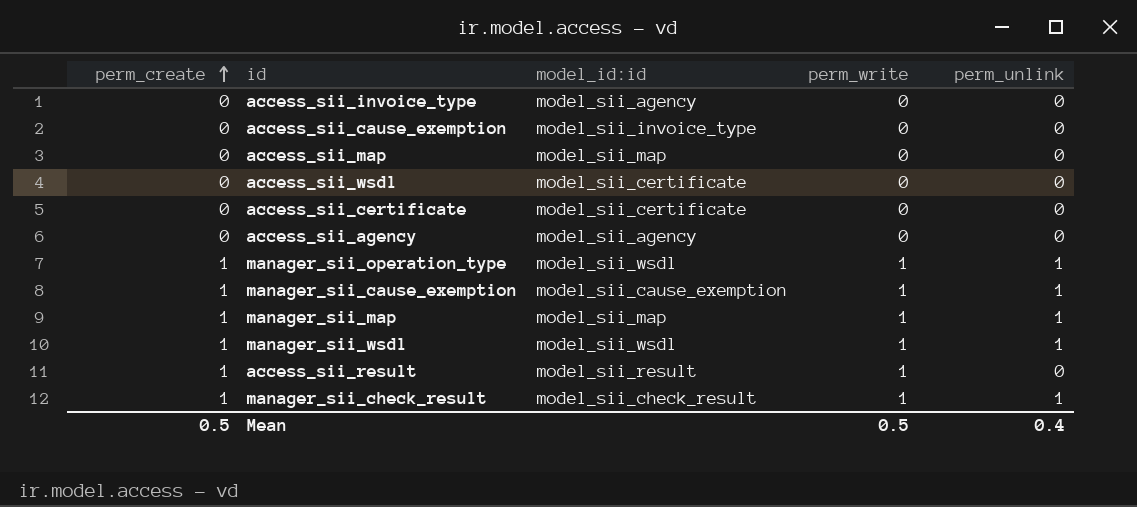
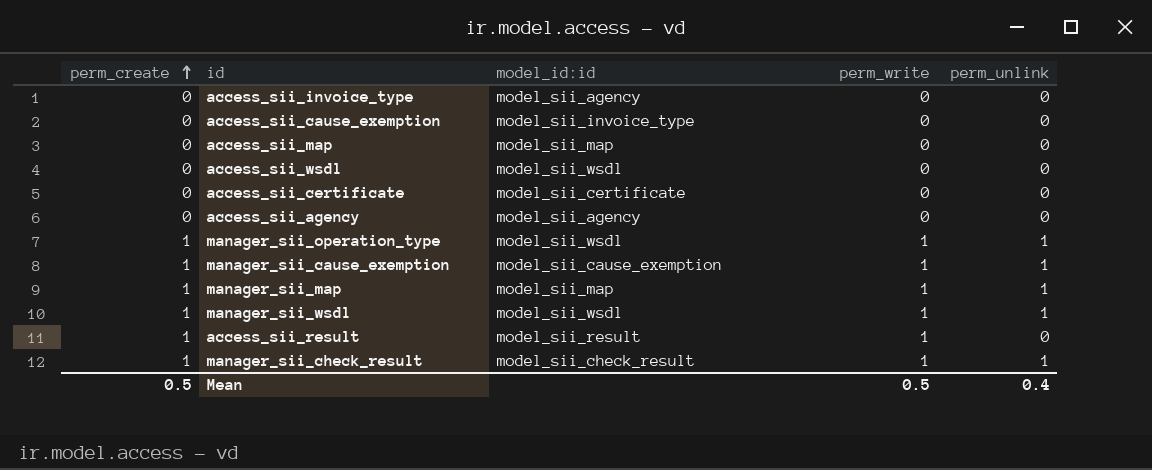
access_sii_wsdl | model_id:id: model_sii_certificate -> model_sii_wsdl

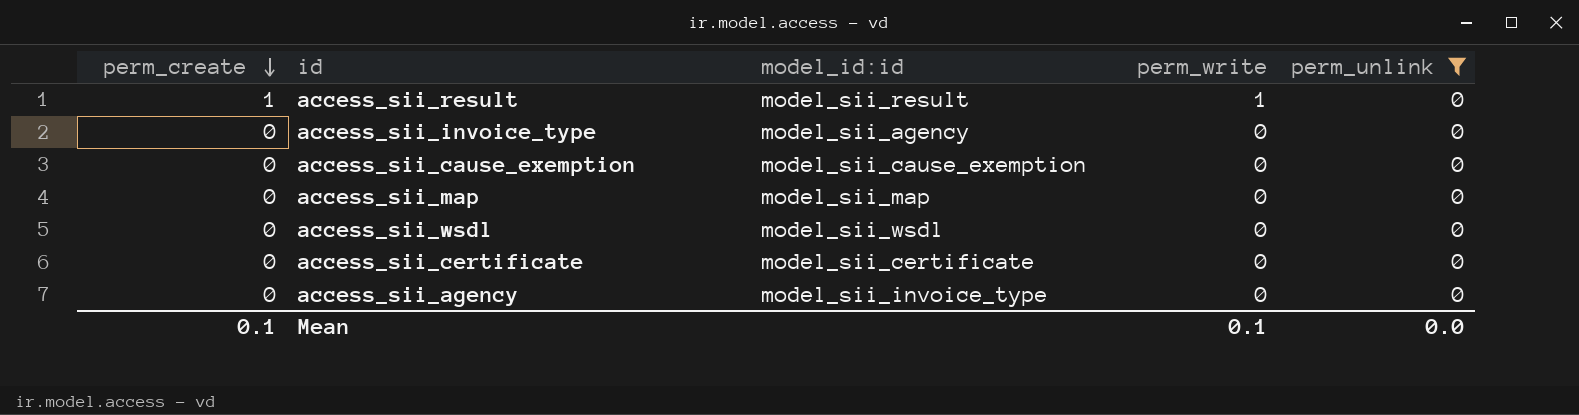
filter: none -> perm_unlink = 0
row order: perm_create ascending -> perm_create descending
access_sii_cause_exemption | model_id:id: model_sii_invoice_type -> model_sii_cause_exemption
access_sii_agency | model_id:id: model_sii_agency -> model_sii_invoice_type
Mean | perm_create: 0.5 -> 0.1
Mean | perm_write: 0.5 -> 0.1
Mean | perm_unlink: 0.4 -> 0.0

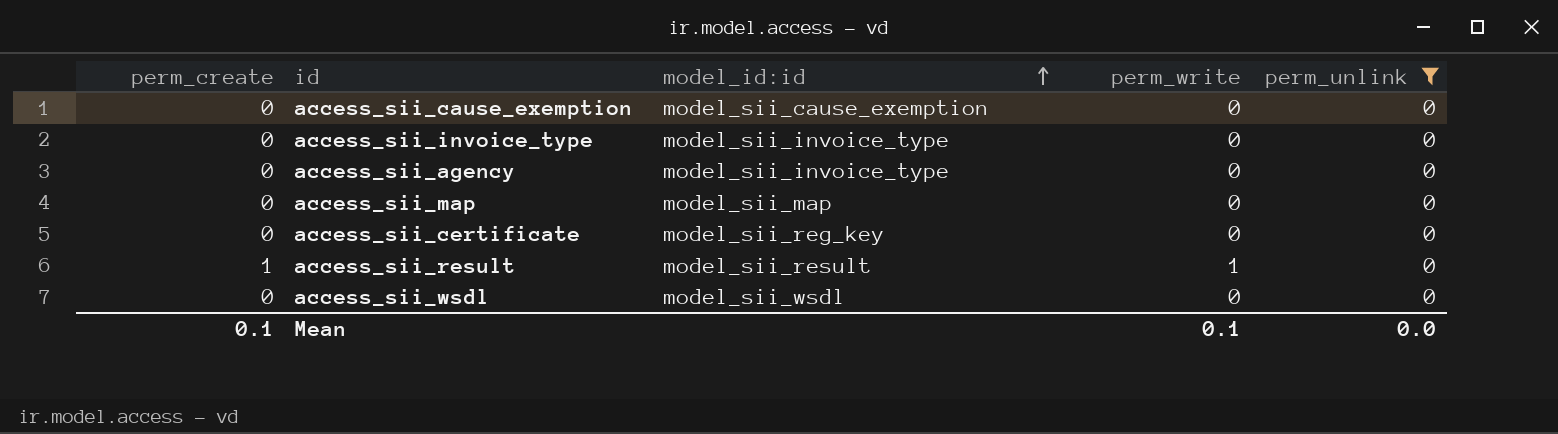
row order: perm_create descending -> model_id:id ascending
access_sii_invoice_type | model_id:id: model_sii_agency -> model_sii_invoice_type
access_sii_certificate | model_id:id: model_sii_certificate -> model_sii_reg_key

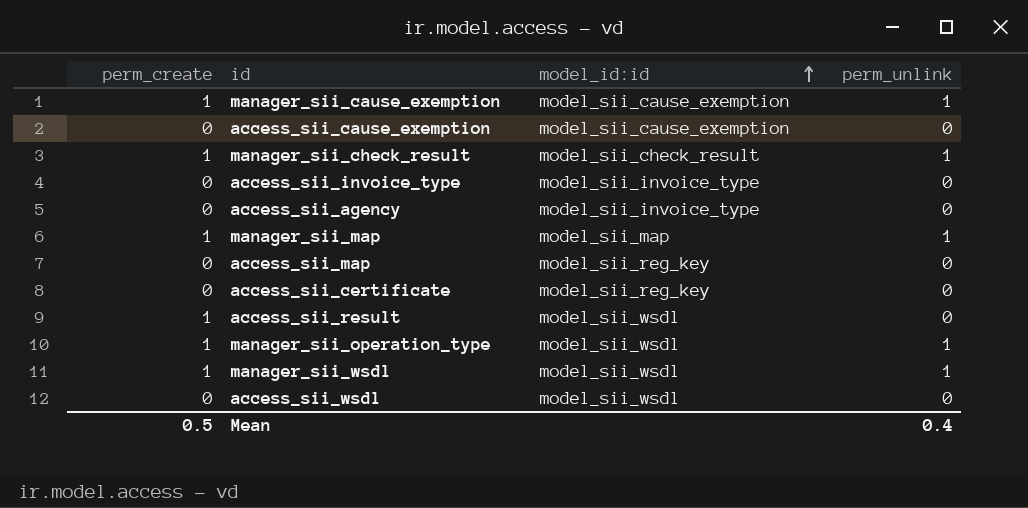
filter: perm_unlink = 0 -> none
column perm_write | position: 4 -> none
access_sii_map | model_id:id: model_sii_map -> model_sii_reg_key
access_sii_result | model_id:id: model_sii_result -> model_sii_wsdl
Mean | perm_create: 0.1 -> 0.5
Mean | perm_unlink: 0.0 -> 0.4

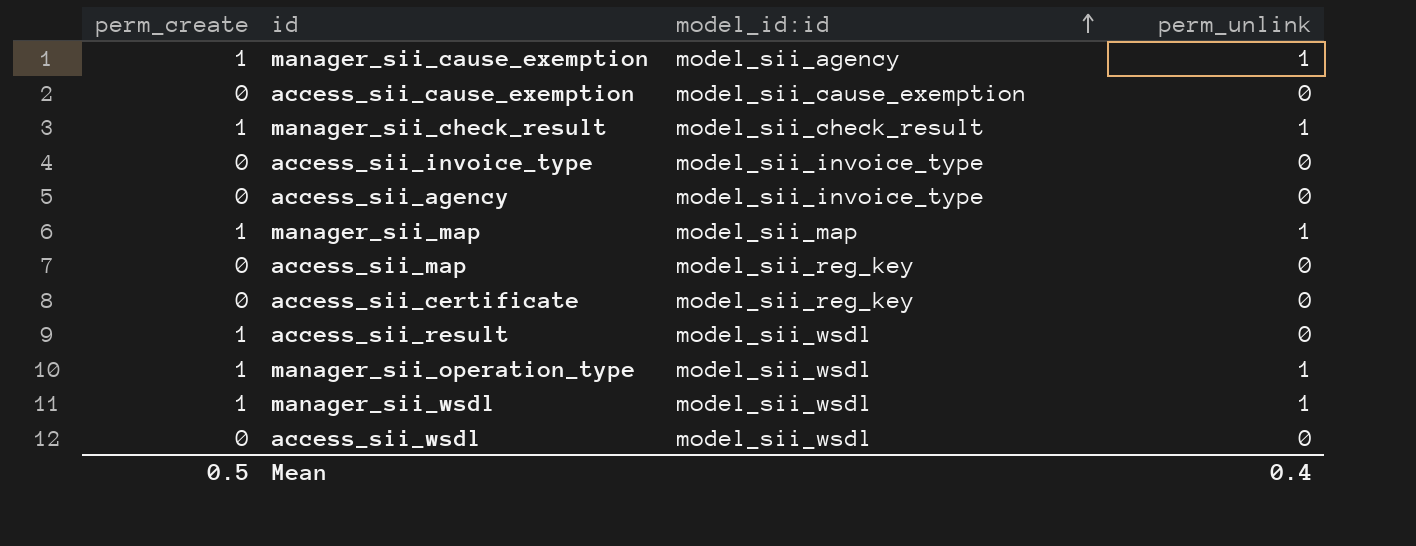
manager_sii_cause_exemption | model_id:id: model_sii_cause_exemption -> model_sii_agency

